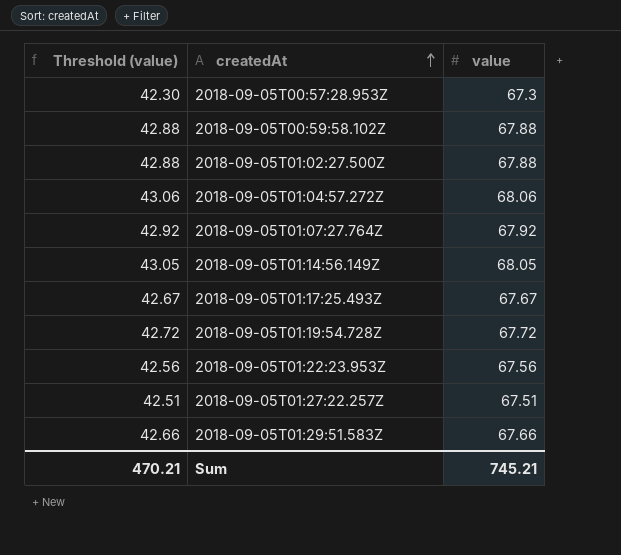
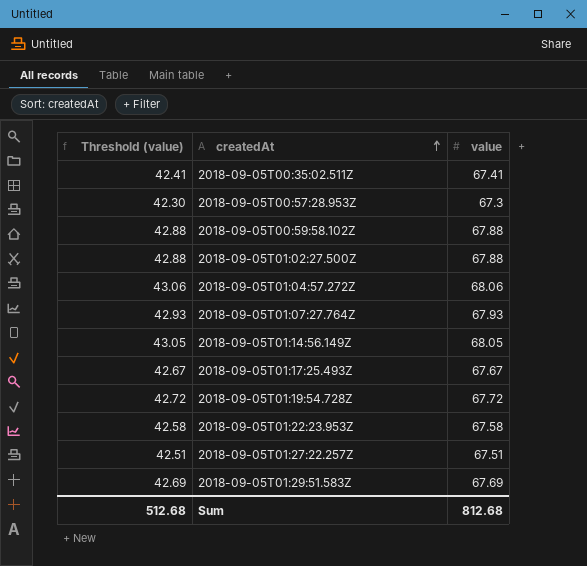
row 2018-09-05T00:35:02.511Z: none -> 42.41 | 67.41
2018-09-05T01:07:27.764Z | Threshold (value): 42.92 -> 42.93
2018-09-05T01:07:27.764Z | value: 67.92 -> 67.93
2018-09-05T01:22:23.953Z | Threshold (value): 42.56 -> 42.58
2018-09-05T01:22:23.953Z | value: 67.56 -> 67.58
2018-09-05T01:29:51.583Z | Threshold (value): 42.66 -> 42.69
2018-09-05T01:29:51.583Z | value: 67.66 -> 67.69
Sum | Threshold (value): 470.21 -> 512.68
Sum | value: 745.21 -> 812.68

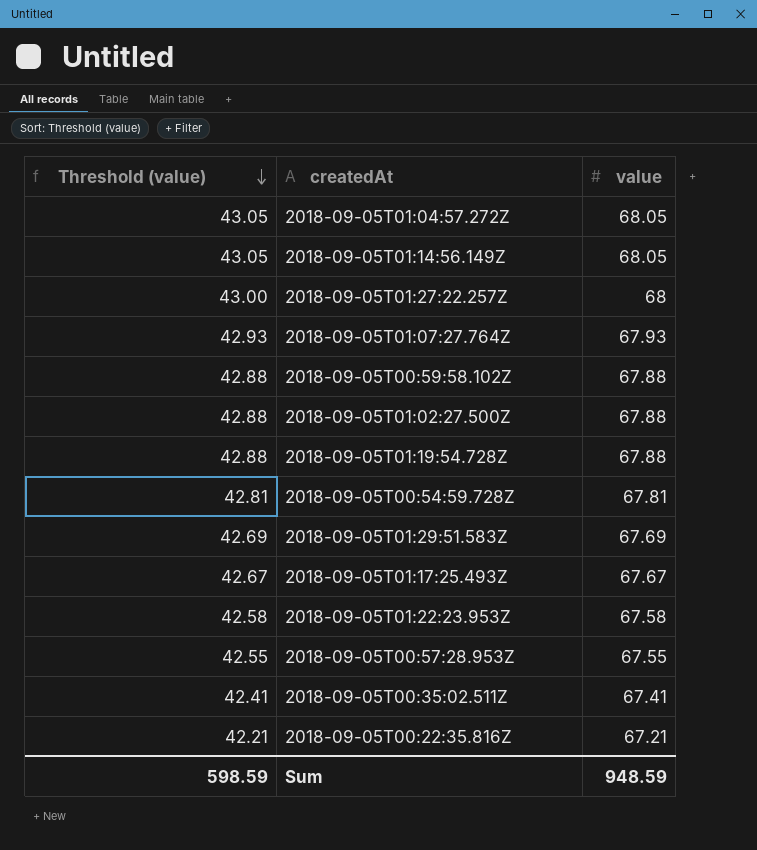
row order: createdAt ascending -> Threshold (value) descending
2018-09-05T01:04:57.272Z | Threshold (value): 43.06 -> 43.05
2018-09-05T01:04:57.272Z | value: 68.06 -> 68.05
2018-09-05T01:27:22.257Z | Threshold (value): 42.51 -> 43.00
2018-09-05T01:27:22.257Z | value: 67.51 -> 68
2018-09-05T01:19:54.728Z | Threshold (value): 42.72 -> 42.88
2018-09-05T01:19:54.728Z | value: 67.72 -> 67.88
row 2018-09-05T00:54:59.728Z: none -> 42.81 | 67.81
2018-09-05T00:57:28.953Z | Threshold (value): 42.30 -> 42.55
2018-09-05T00:57:28.953Z | value: 67.3 -> 67.55
row 2018-09-05T00:22:35.816Z: none -> 42.21 | 67.21
Sum | Threshold (value): 512.68 -> 598.59
Sum | value: 812.68 -> 948.59

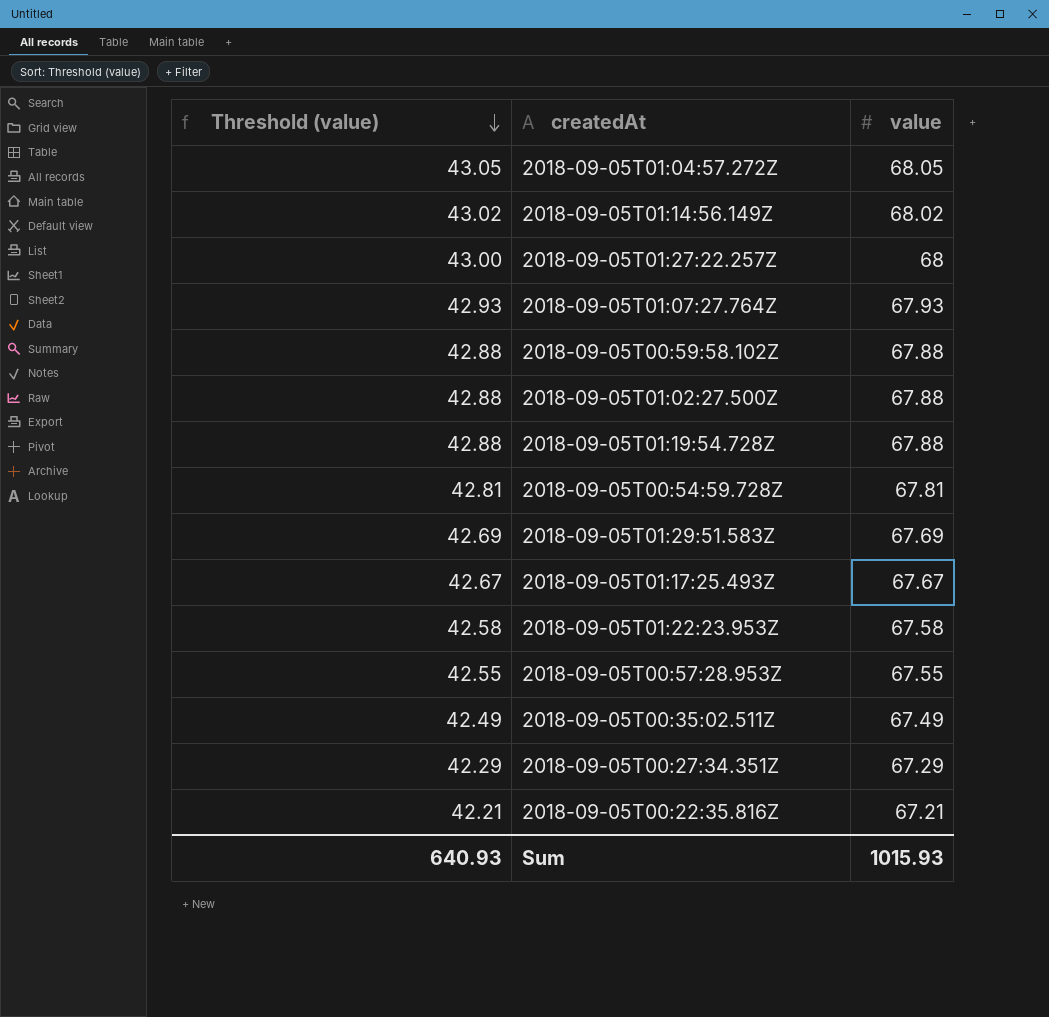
2018-09-05T01:14:56.149Z | Threshold (value): 43.05 -> 43.02
2018-09-05T01:14:56.149Z | value: 68.05 -> 68.02
2018-09-05T00:35:02.511Z | Threshold (value): 42.41 -> 42.49
2018-09-05T00:35:02.511Z | value: 67.41 -> 67.49
row 2018-09-05T00:27:34.351Z: none -> 42.29 | 67.29
Sum | Threshold (value): 598.59 -> 640.93
Sum | value: 948.59 -> 1015.93

